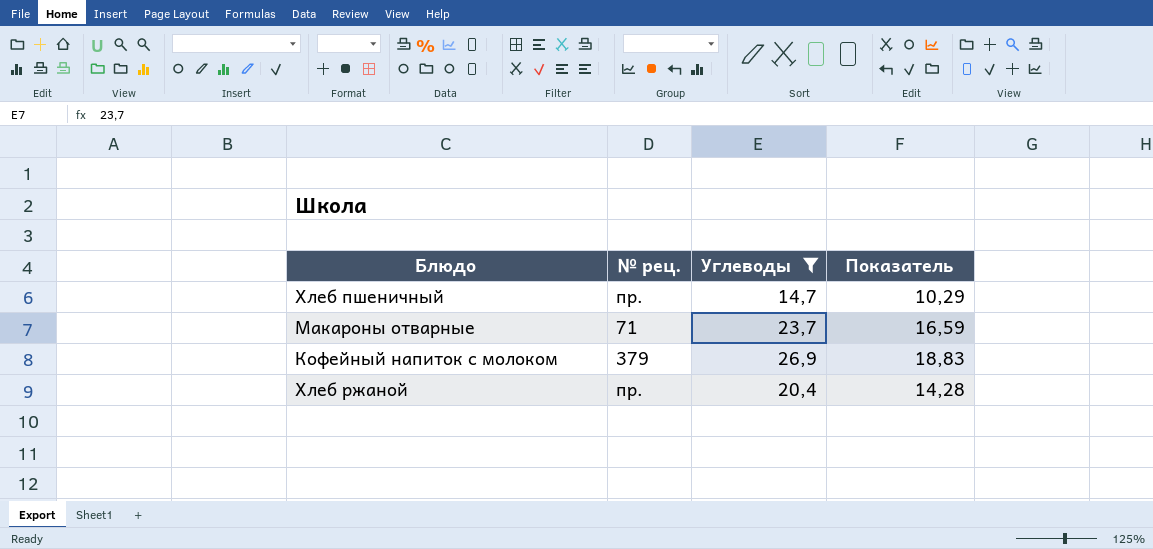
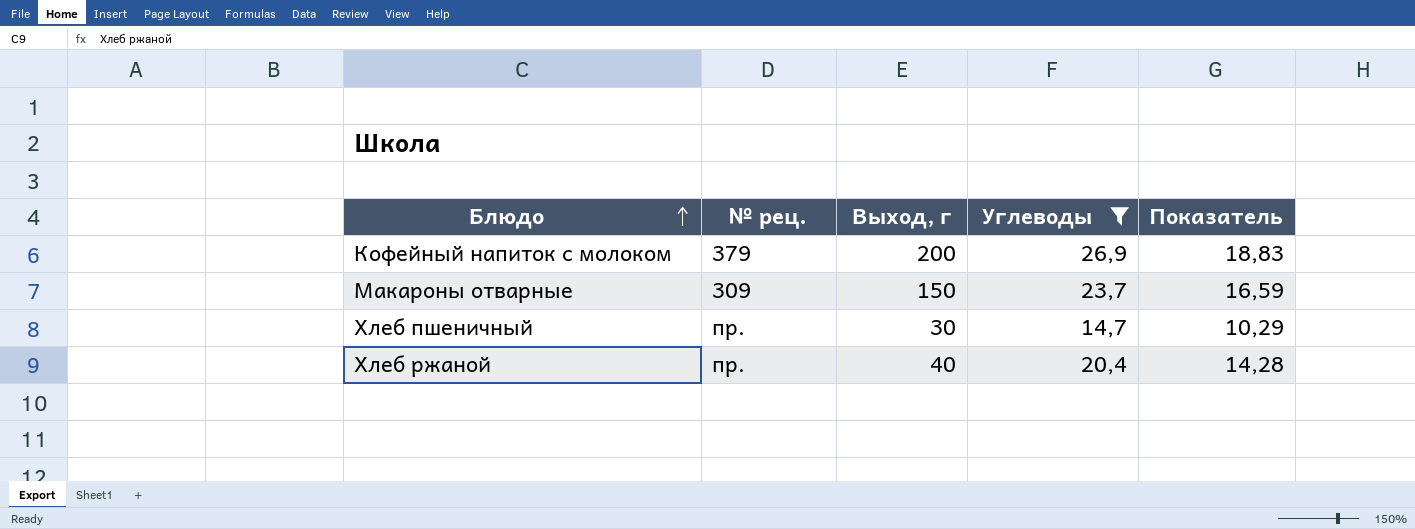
row order: none -> Блюдо ascending
column Выход, г | position: none -> 3
Макароны отварные | № рец.: 71 -> 309

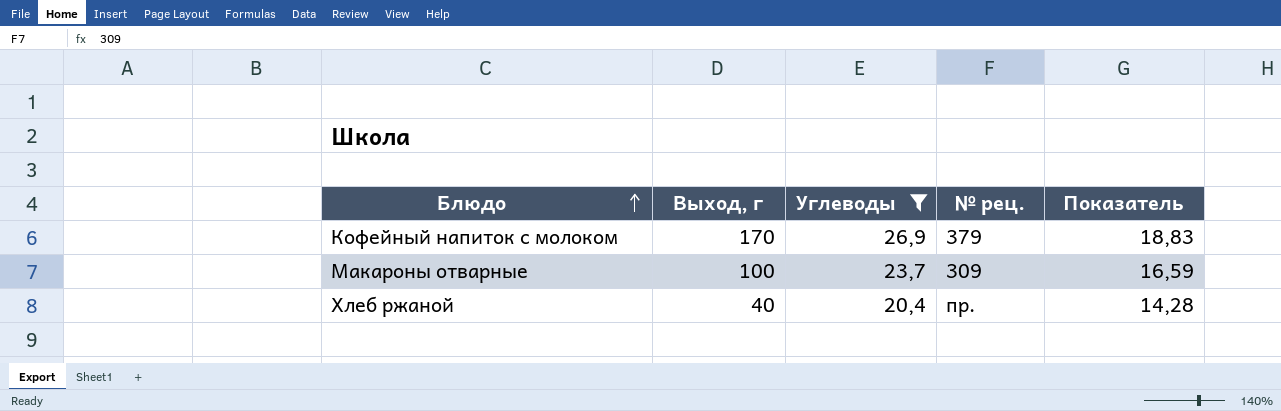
column № рец. | position: 2 -> 4
row Хлеб пшеничный: пр. | 30 | 14,7 | 10,29 -> none
Кофейный напиток с молоком | Выход, г: 200 -> 170
Макароны отварные | Выход, г: 150 -> 100

